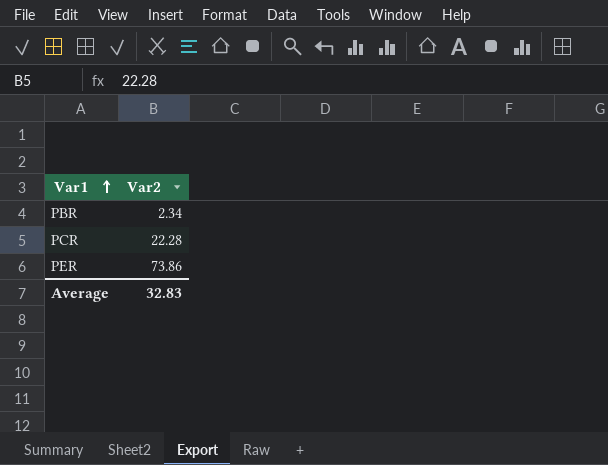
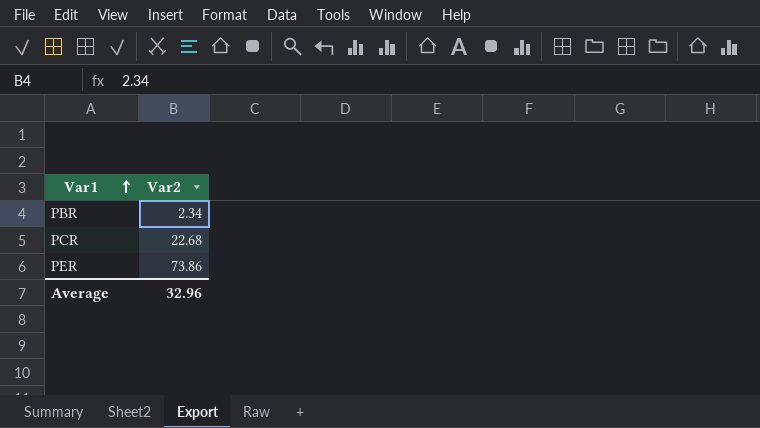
PCR | Var2: 22.28 -> 22.68
Average | Var2: 32.83 -> 32.96

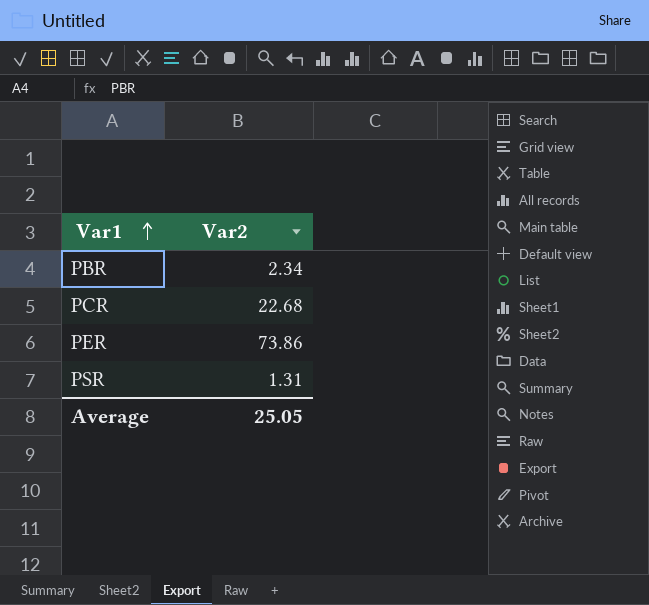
row PSR: none -> 1.31
Average | Var2: 32.96 -> 25.05

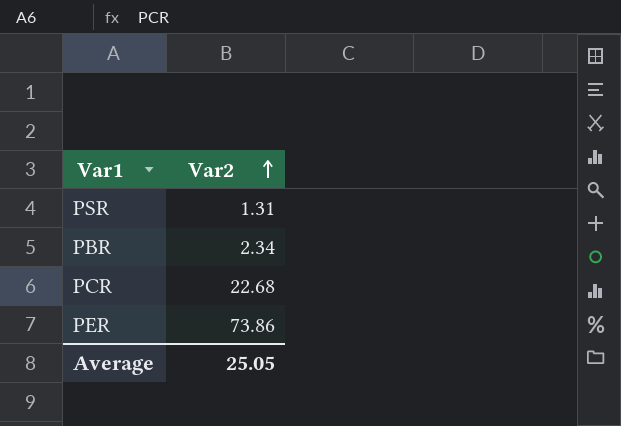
row order: Var1 ascending -> Var2 ascending

